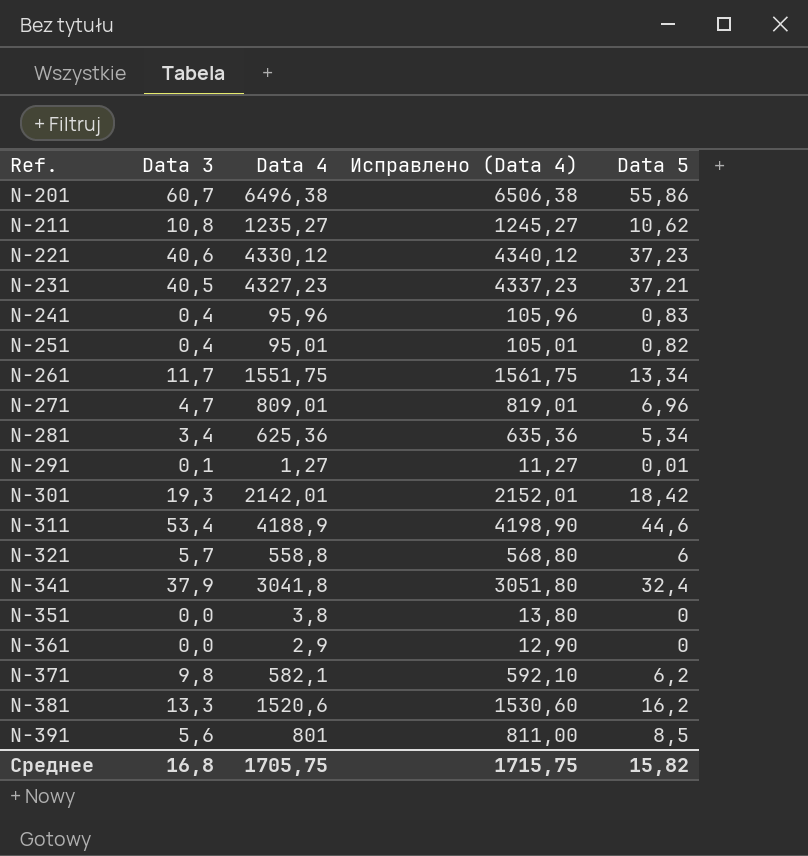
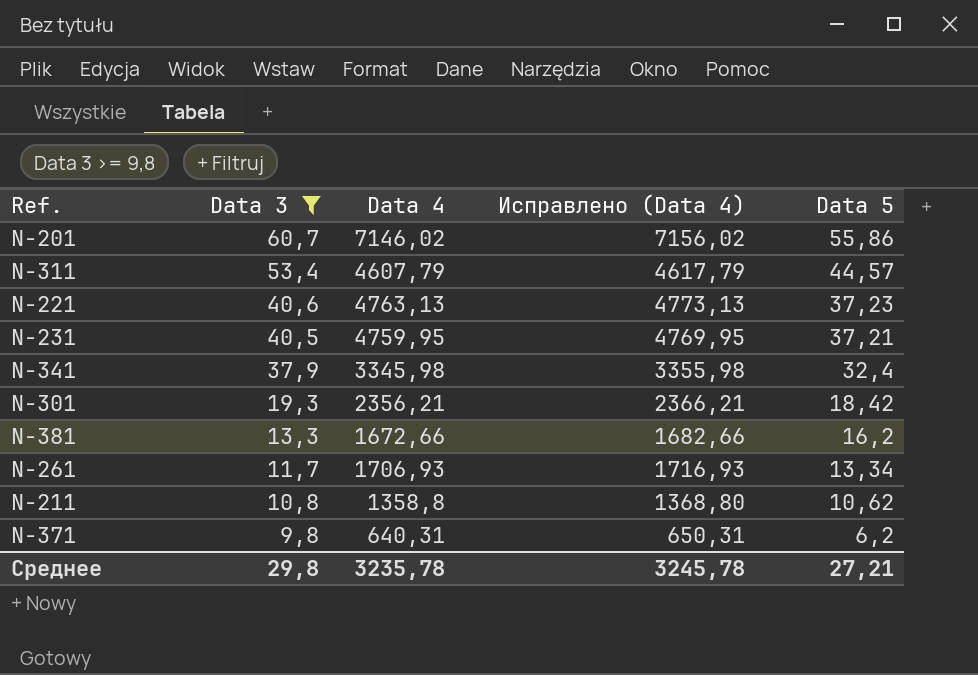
filter: none -> Data 3 >= 9,8
row order: Ref. ascending -> Data 3 descending
N-201 | Data 4: 6496,38 -> 7146,02
N-201 | Исправлено (Data 4): 6506,38 -> 7156,02
N-311 | Data 4: 4188,9 -> 4607,79
N-311 | Исправлено (Data 4): 4198,90 -> 4617,79
N-311 | Data 5: 44,6 -> 44,57
N-221 | Data 4: 4330,12 -> 4763,13
N-221 | Исправлено (Data 4): 4340,12 -> 4773,13
N-231 | Data 4: 4327,23 -> 4759,95
N-231 | Исправлено (Data 4): 4337,23 -> 4769,95
N-341 | Data 4: 3041,8 -> 3345,98
N-341 | Исправлено (Data 4): 3051,80 -> 3355,98
N-301 | Data 4: 2142,01 -> 2356,21
N-301 | Исправлено (Data 4): 2152,01 -> 2366,21
N-381 | Data 4: 1520,6 -> 1672,66
N-381 | Исправлено (Data 4): 1530,60 -> 1682,66
N-261 | Data 4: 1551,75 -> 1706,93
N-261 | Исправлено (Data 4): 1561,75 -> 1716,93
N-211 | Data 4: 1235,27 -> 1358,8
N-211 | Исправлено (Data 4): 1245,27 -> 1368,80
N-371 | Data 4: 582,1 -> 640,31
N-371 | Исправлено (Data 4): 592,10 -> 650,31
Среднее | Data 3: 16,8 -> 29,8
Среднее | Data 4: 1705,75 -> 3235,78
Среднее | Исправлено (Data 4): 1715,75 -> 3245,78
Среднее | Data 5: 15,82 -> 27,21

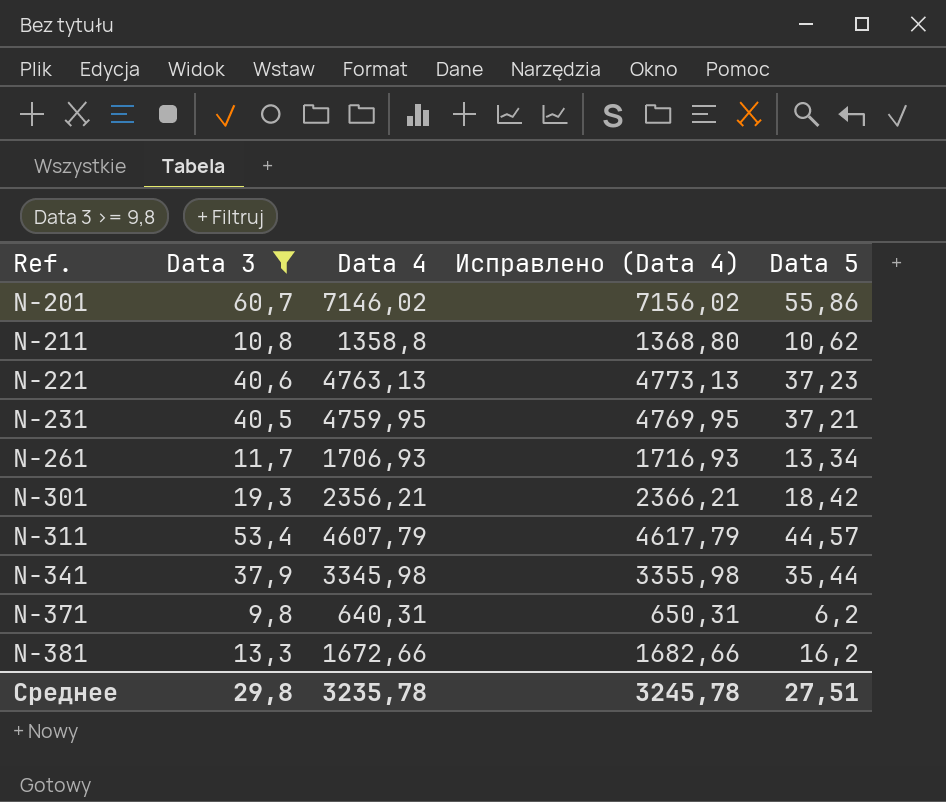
row order: Data 3 descending -> Ref. ascending
N-341 | Data 5: 32,4 -> 35,44
Среднее | Data 5: 27,21 -> 27,51

